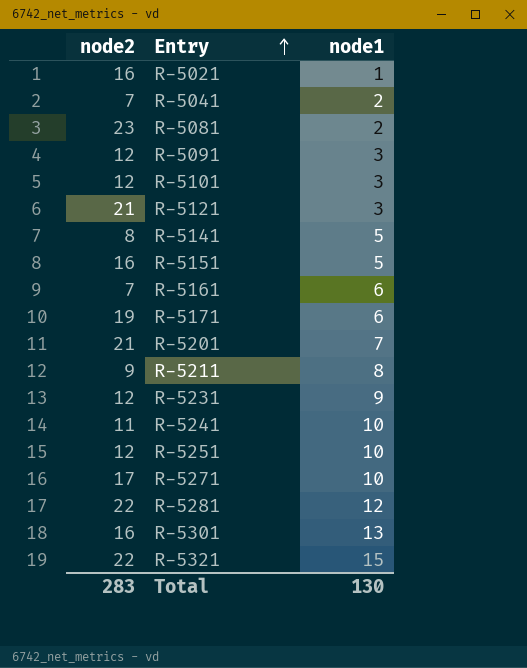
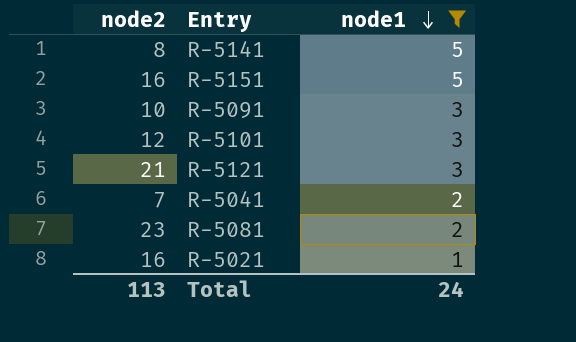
filter: none -> node1 <= 5
row order: Entry ascending -> node1 descending
R-5091 | node2: 12 -> 10
Total | node2: 283 -> 113
Total | node1: 130 -> 24

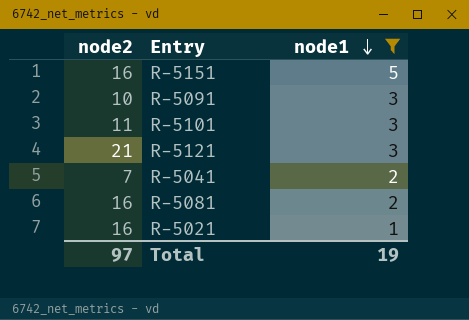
row R-5141: 8 | 5 -> none
R-5101 | node2: 12 -> 11
R-5081 | node2: 23 -> 16
Total | node2: 113 -> 97
Total | node1: 24 -> 19

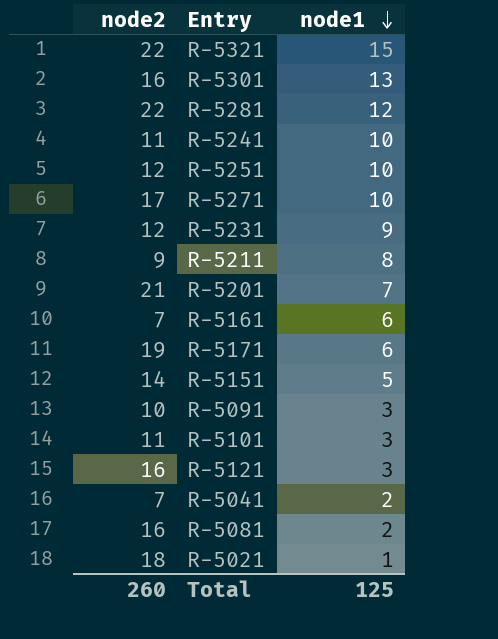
filter: node1 <= 5 -> none
R-5151 | node2: 16 -> 14
R-5121 | node2: 21 -> 16
R-5021 | node2: 16 -> 18
Total | node2: 97 -> 260
Total | node1: 19 -> 125

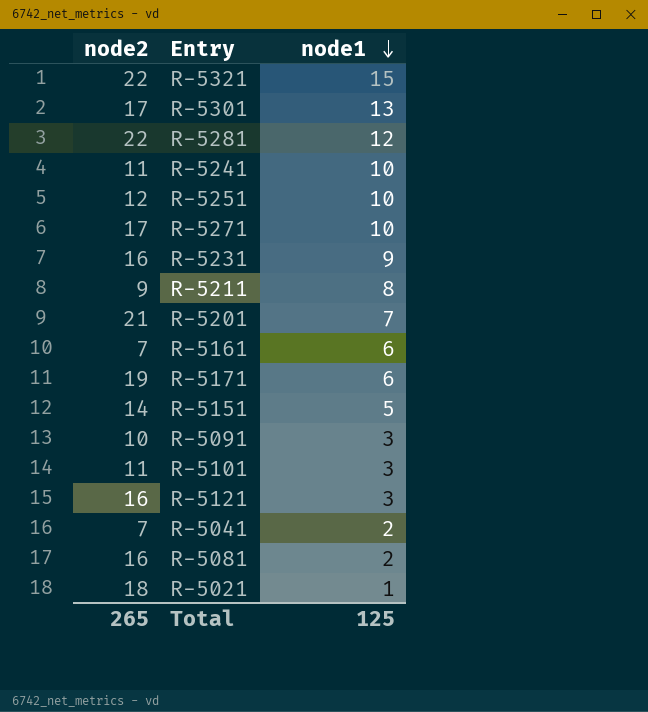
R-5301 | node2: 16 -> 17
R-5231 | node2: 12 -> 16
Total | node2: 260 -> 265

